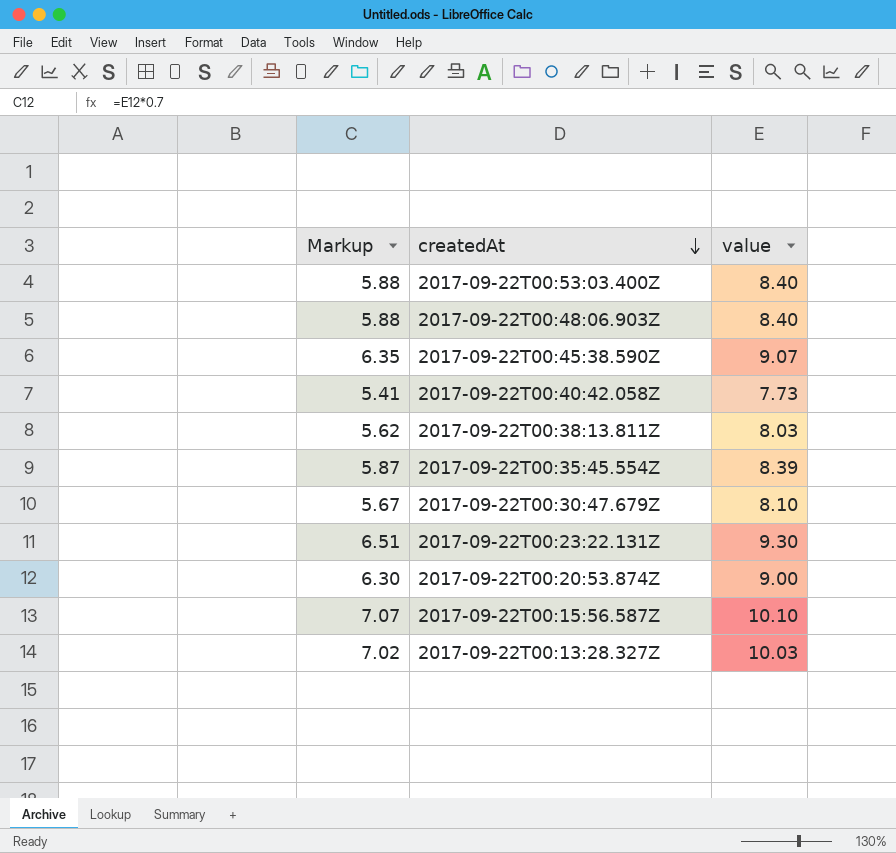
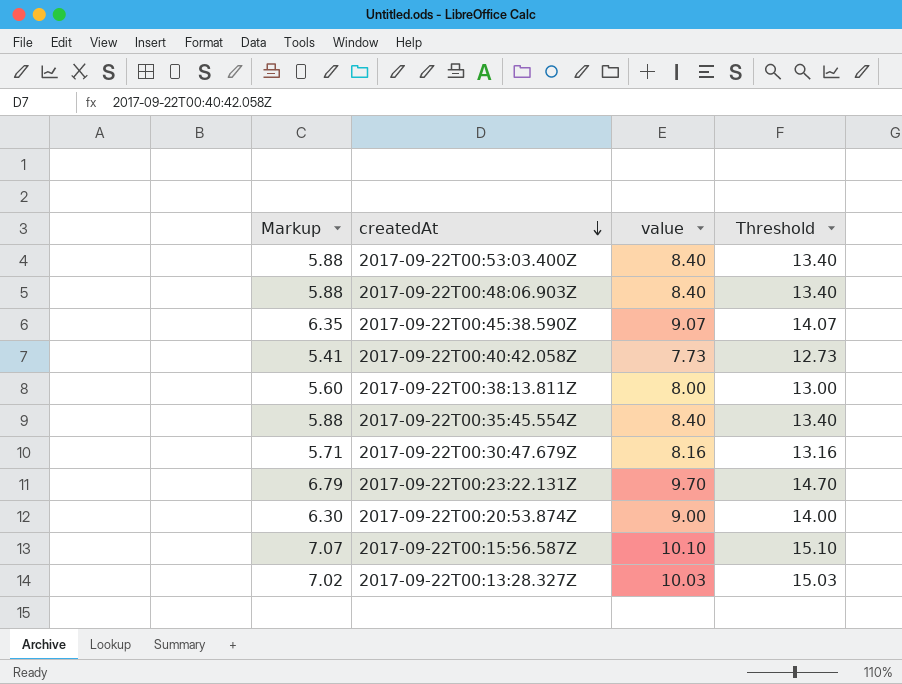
column Threshold | formula: none -> [value] + 5
2017-09-22T00:38:13.811Z | Markup: 5.62 -> 5.60
2017-09-22T00:38:13.811Z | value: 8.03 -> 8.00
2017-09-22T00:35:45.554Z | Markup: 5.87 -> 5.88
2017-09-22T00:35:45.554Z | value: 8.39 -> 8.40
2017-09-22T00:30:47.679Z | Markup: 5.67 -> 5.71
2017-09-22T00:30:47.679Z | value: 8.10 -> 8.16
2017-09-22T00:23:22.131Z | Markup: 6.51 -> 6.79
2017-09-22T00:23:22.131Z | value: 9.30 -> 9.70

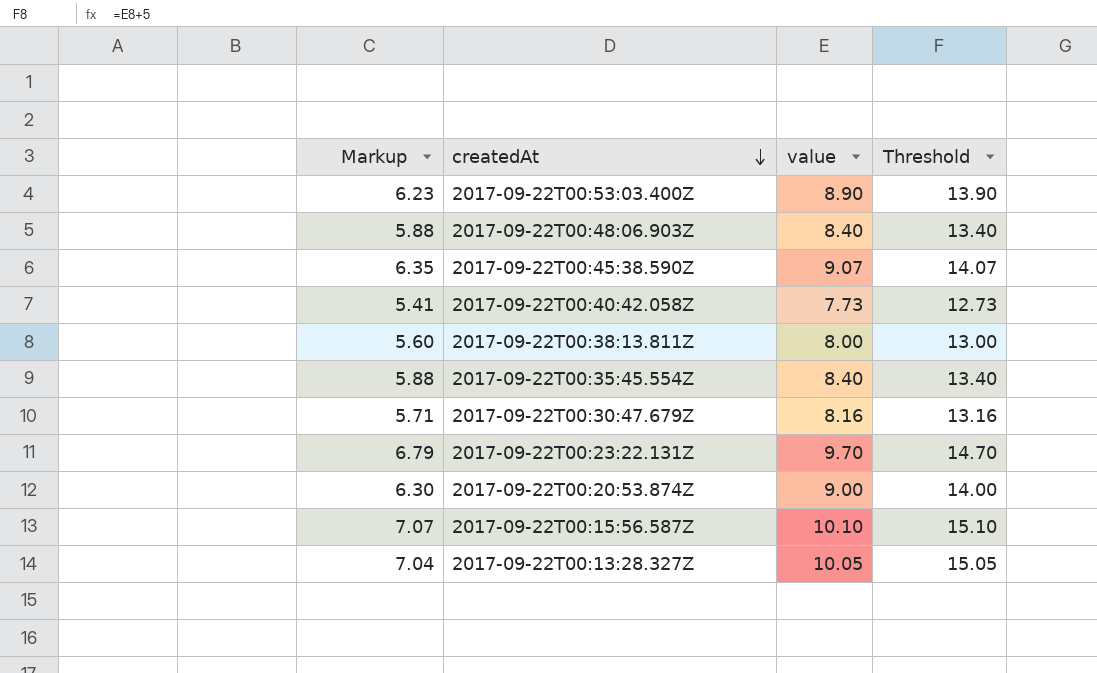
2017-09-22T00:53:03.400Z | Markup: 5.88 -> 6.23
2017-09-22T00:53:03.400Z | value: 8.40 -> 8.90
2017-09-22T00:53:03.400Z | Threshold: 13.40 -> 13.90
2017-09-22T00:13:28.327Z | Markup: 7.02 -> 7.04
2017-09-22T00:13:28.327Z | value: 10.03 -> 10.05
2017-09-22T00:13:28.327Z | Threshold: 15.03 -> 15.05

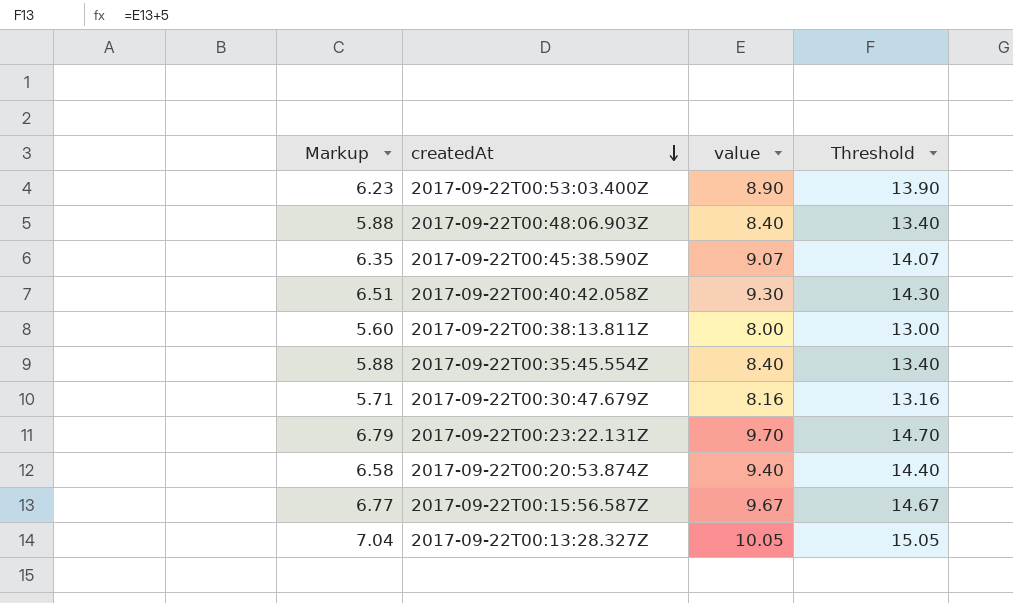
2017-09-22T00:40:42.058Z | Markup: 5.41 -> 6.51
2017-09-22T00:40:42.058Z | value: 7.73 -> 9.30
2017-09-22T00:40:42.058Z | Threshold: 12.73 -> 14.30
2017-09-22T00:20:53.874Z | Markup: 6.30 -> 6.58
2017-09-22T00:20:53.874Z | value: 9.00 -> 9.40
2017-09-22T00:20:53.874Z | Threshold: 14.00 -> 14.40
2017-09-22T00:15:56.587Z | Markup: 7.07 -> 6.77
2017-09-22T00:15:56.587Z | value: 10.10 -> 9.67
2017-09-22T00:15:56.587Z | Threshold: 15.10 -> 14.67

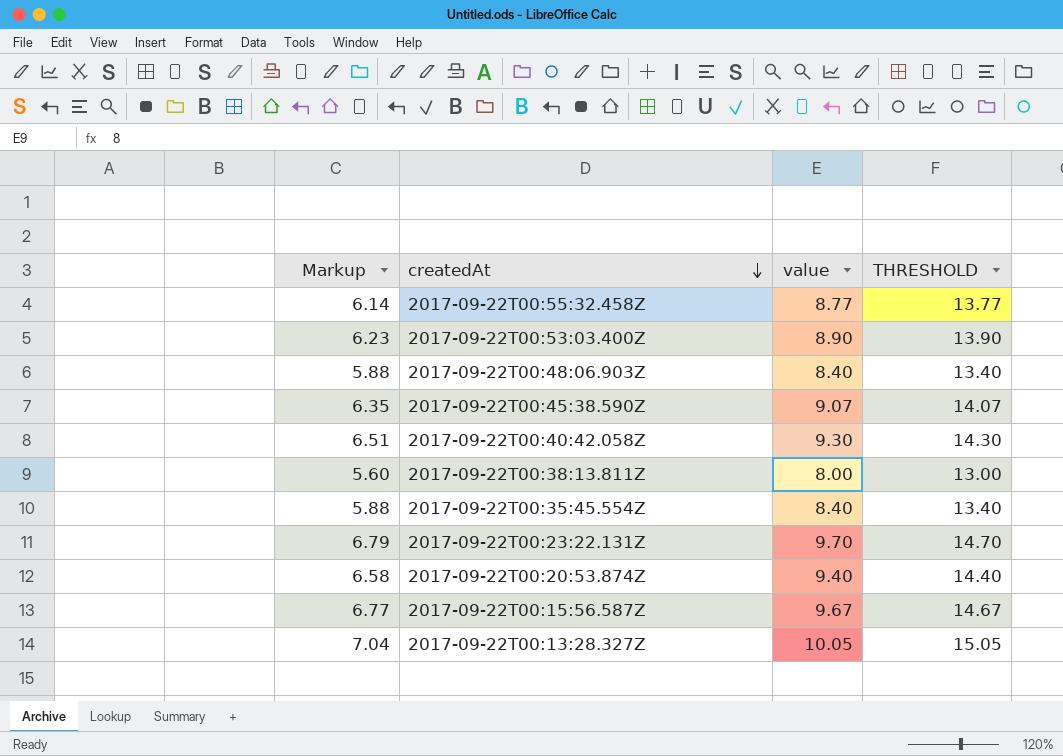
column name: Threshold -> THRESHOLD
row 2017-09-22T00:30:47.679Z: 5.71 | 8.16 | 13.16 -> none
row 2017-09-22T00:55:32.458Z: none -> 6.14 | 8.77 | 13.77

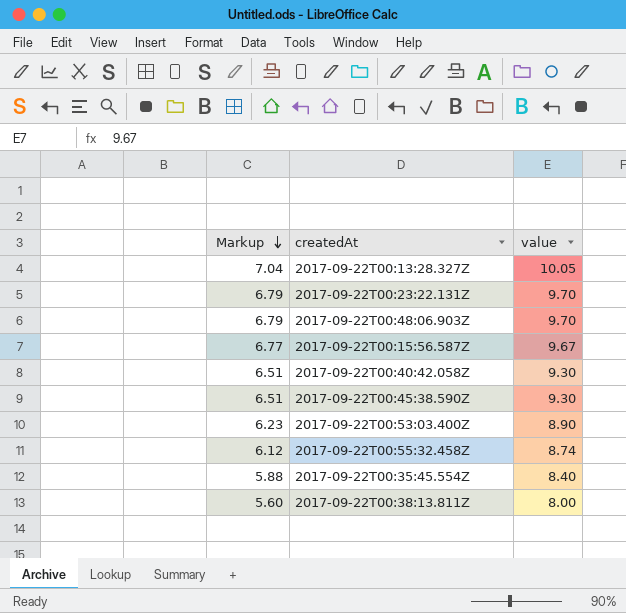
row order: createdAt descending -> Markup descending
column THRESHOLD | formula: [value] + 5 -> none
row 2017-09-22T00:20:53.874Z: 6.58 | 9.40 | 14.40 -> none
2017-09-22T00:48:06.903Z | Markup: 5.88 -> 6.79
2017-09-22T00:48:06.903Z | value: 8.40 -> 9.70
2017-09-22T00:45:38.590Z | Markup: 6.35 -> 6.51
2017-09-22T00:45:38.590Z | value: 9.07 -> 9.30
2017-09-22T00:55:32.458Z | Markup: 6.14 -> 6.12
2017-09-22T00:55:32.458Z | value: 8.77 -> 8.74

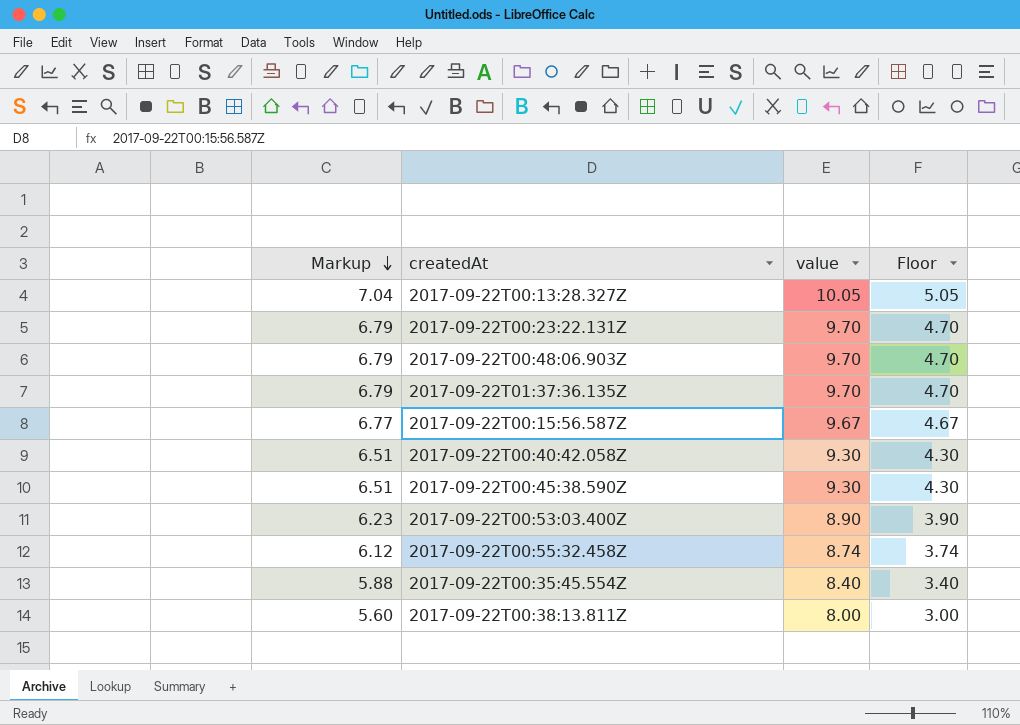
column Floor | formula: none -> [value] - 5
row 2017-09-22T01:37:36.135Z: none -> 6.79 | 9.70 | 4.70

